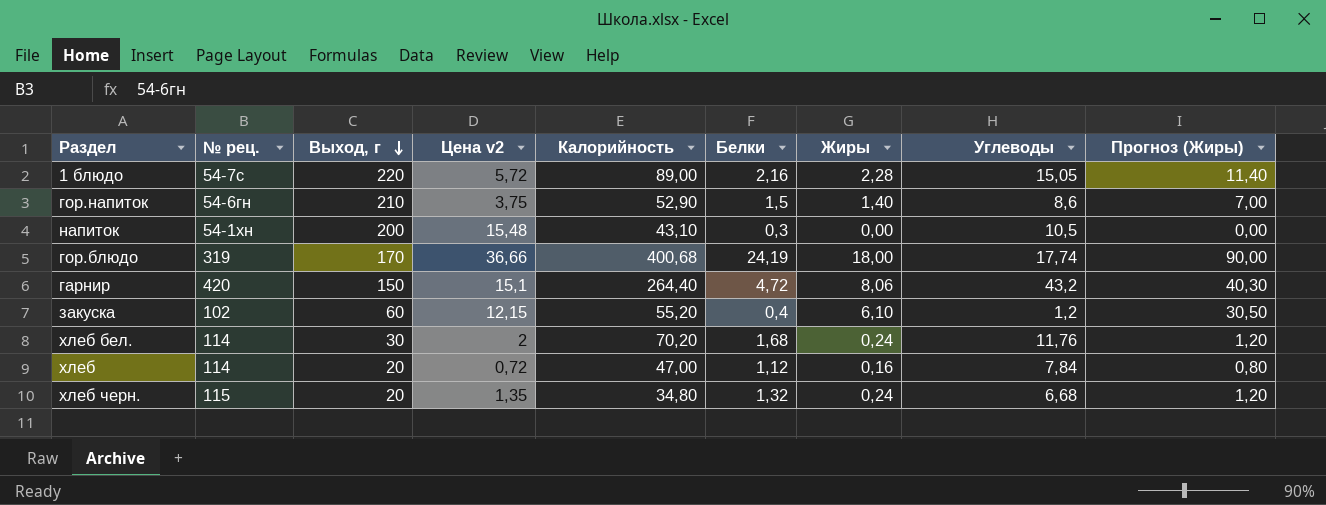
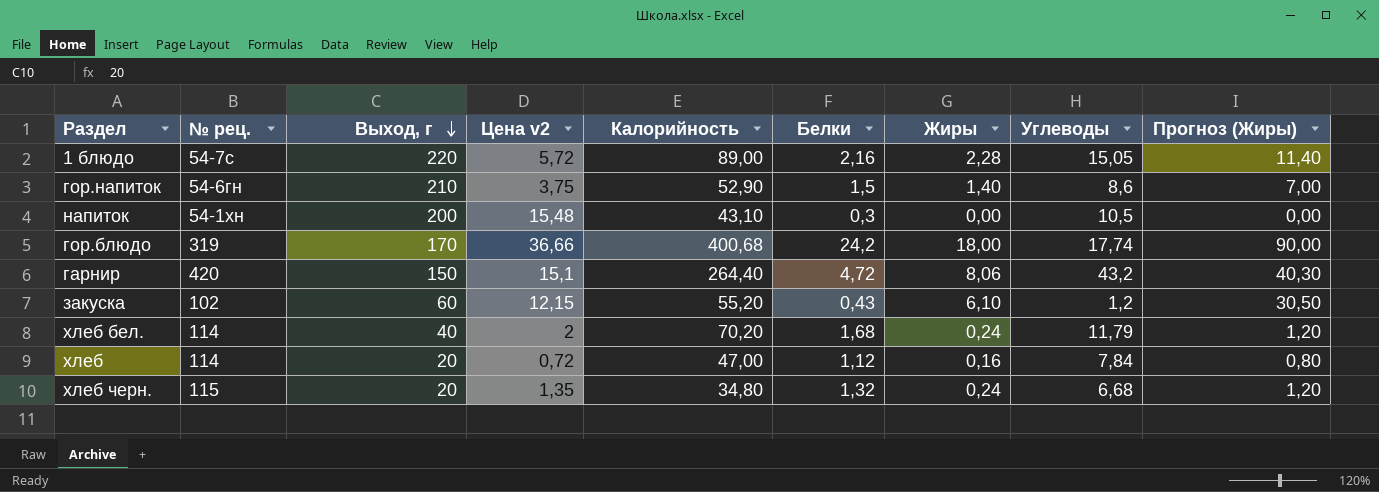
гор.блюдо | Белки: 24,19 -> 24,2
закуска | Белки: 0,4 -> 0,43
хлеб бел. | Выход, г: 30 -> 40
хлеб бел. | Углеводы: 11,76 -> 11,79

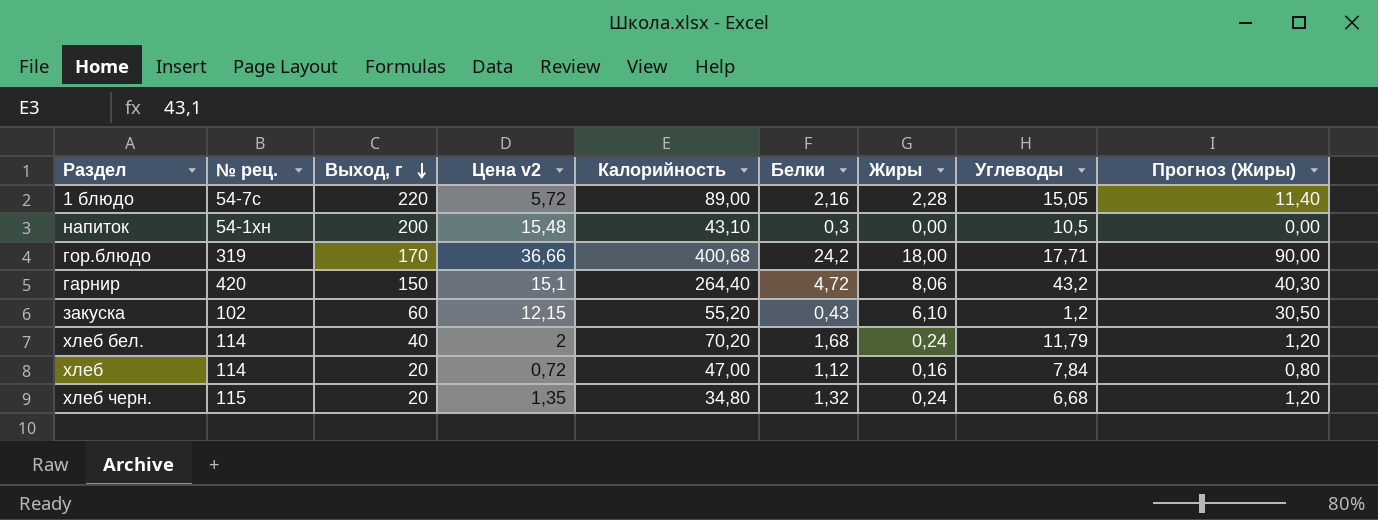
row гор.напиток: 54-6гн | 210 | 3,75 | 52,90 | 1,5 | 1,40 | 8,6 | 7,00 -> none
гор.блюдо | Углеводы: 17,74 -> 17,71

